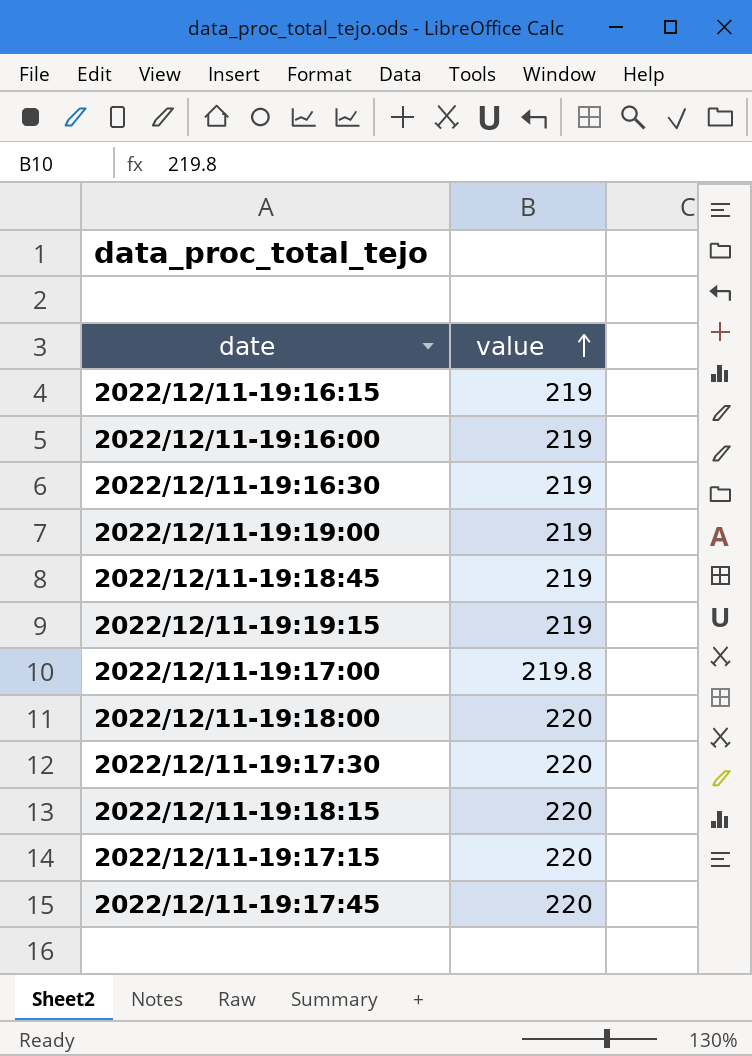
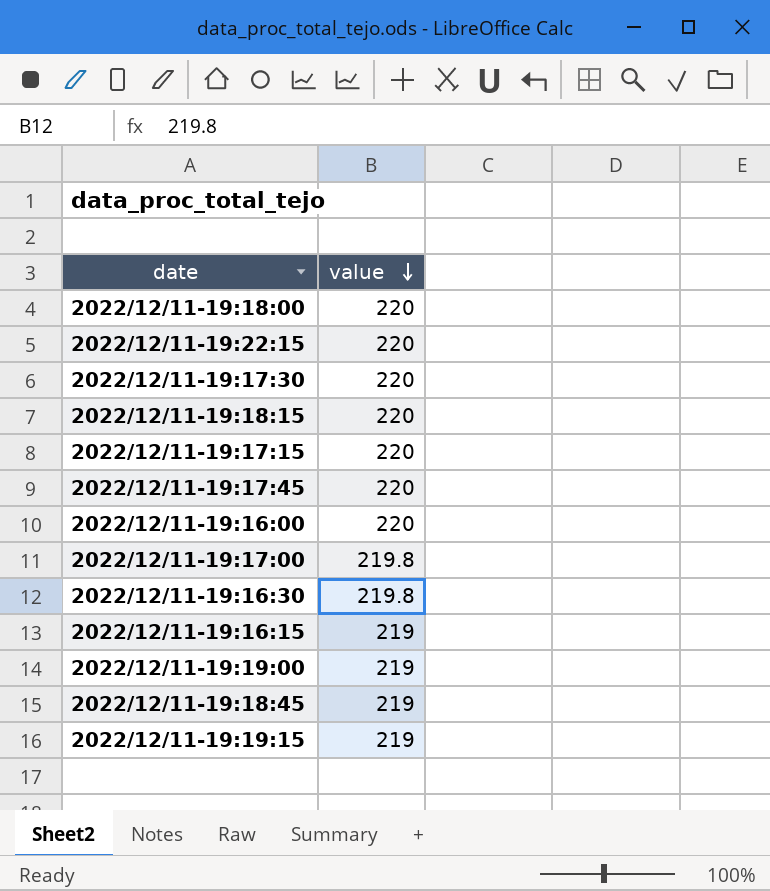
row order: value ascending -> value descending
row 2022/12/11-19:22:15: none -> 220
2022/12/11-19:16:00 | value: 219 -> 220
2022/12/11-19:16:30 | value: 219 -> 219.8

